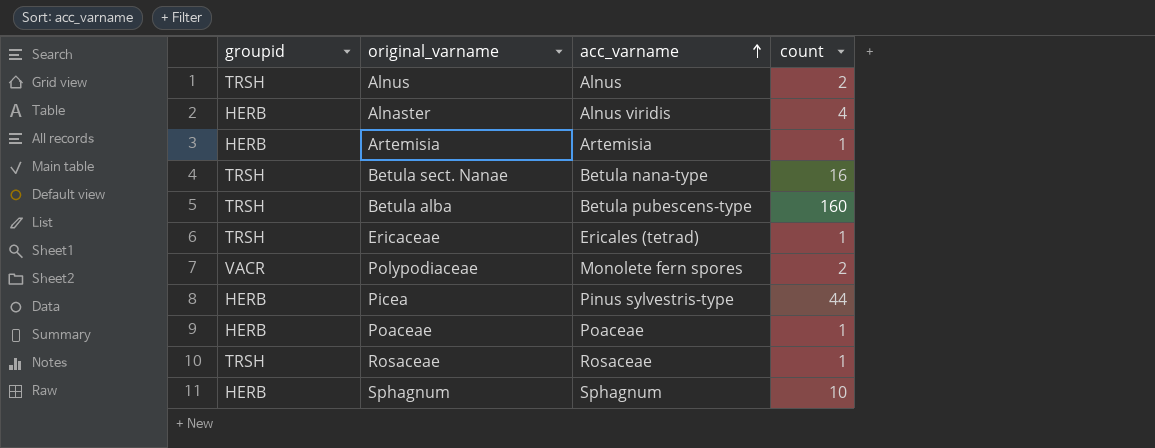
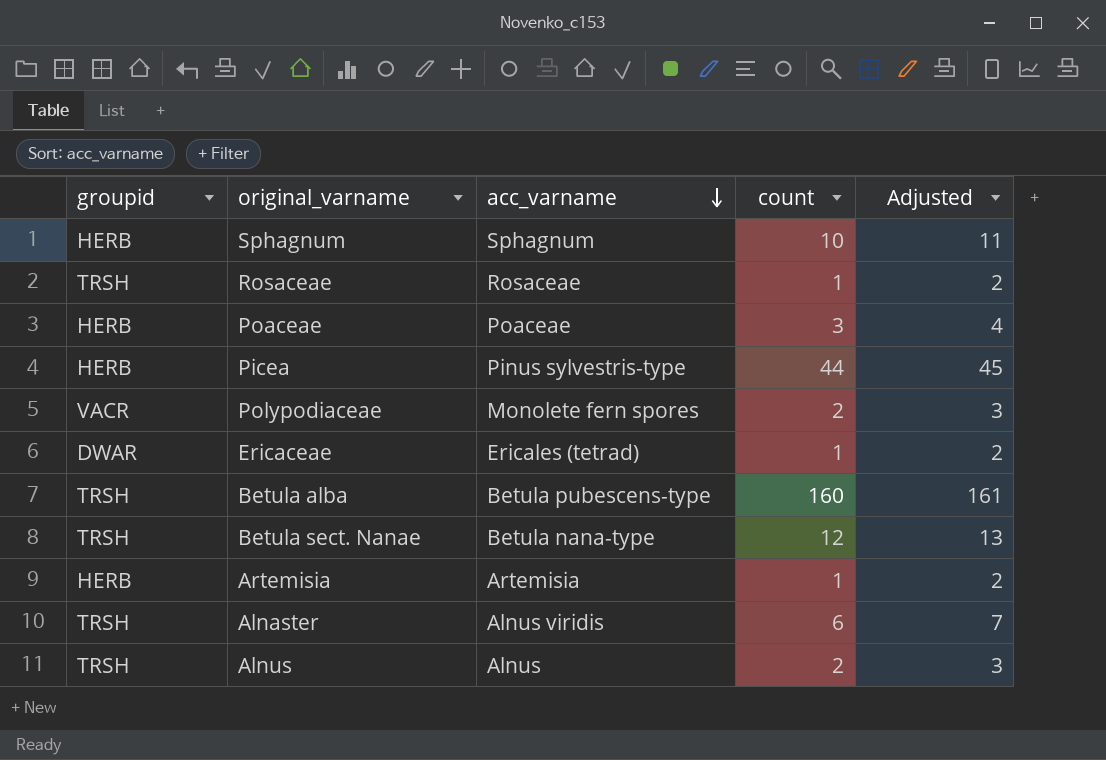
row order: acc_varname ascending -> acc_varname descending
column Adjusted | formula: none -> [count] + 1
Poaceae | count: 1 -> 3
Ericaceae | groupid: TRSH -> DWAR
Betula sect. Nanae | count: 16 -> 12
Alnaster | groupid: HERB -> TRSH
Alnaster | count: 4 -> 6

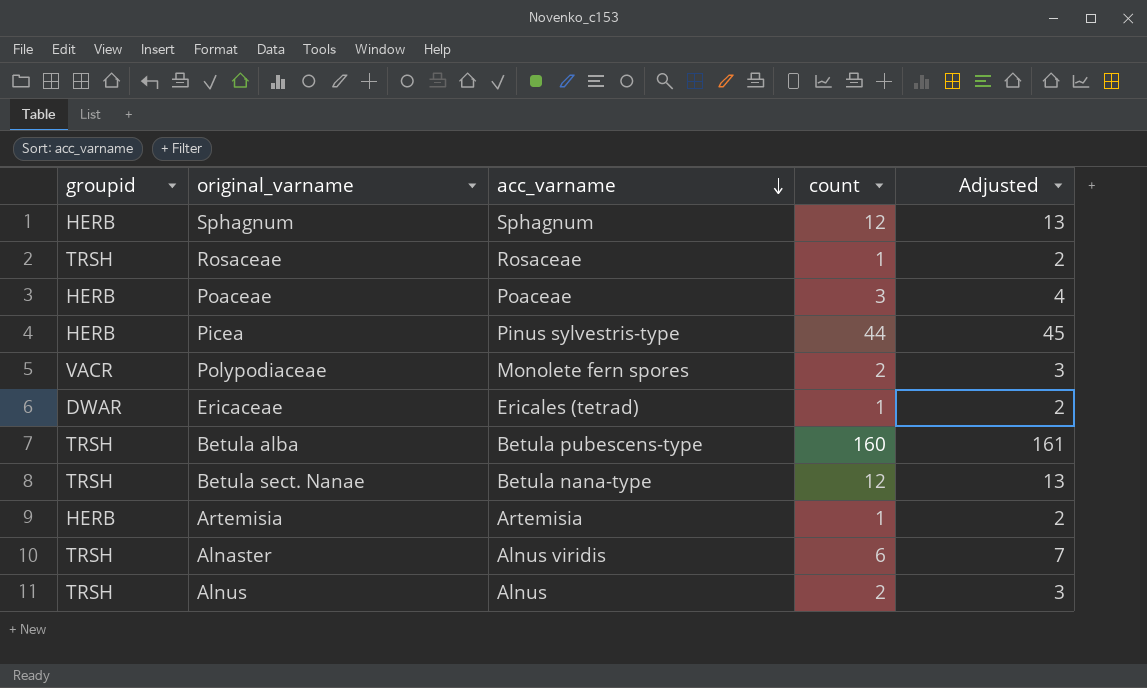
Sphagnum | count: 10 -> 12
Sphagnum | Adjusted: 11 -> 13

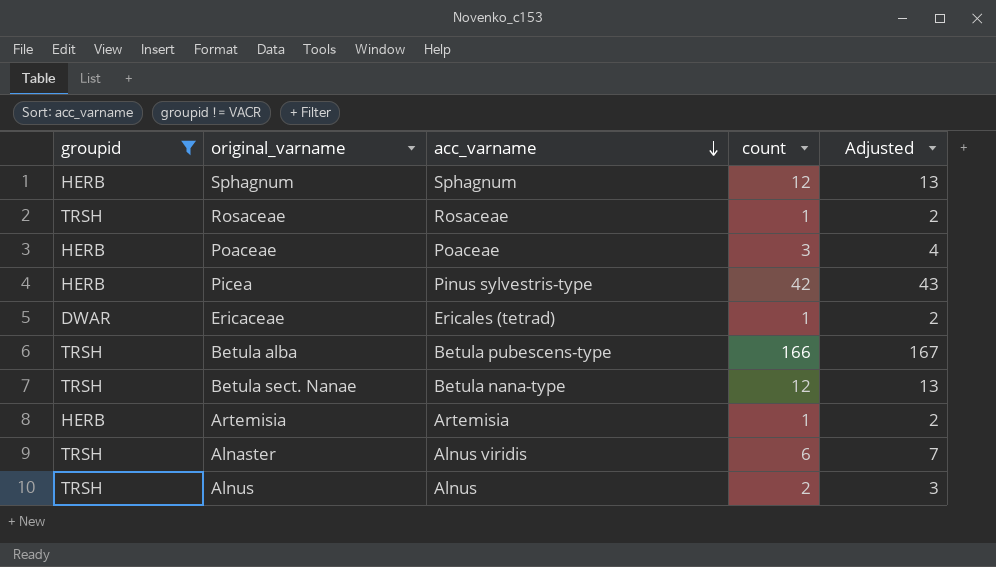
filter: none -> groupid != VACR
Picea | count: 44 -> 42
Picea | Adjusted: 45 -> 43
Betula alba | count: 160 -> 166
Betula alba | Adjusted: 161 -> 167

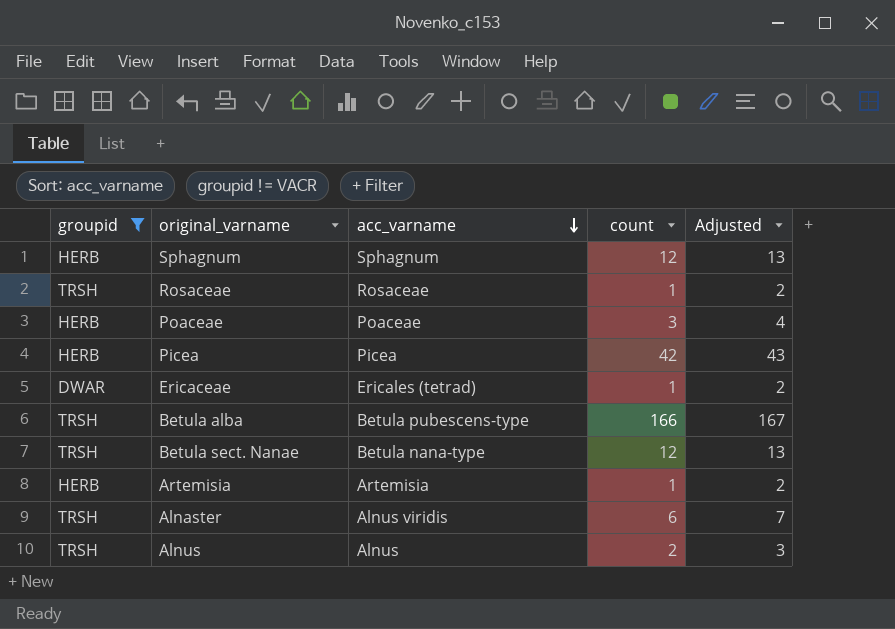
Picea | acc_varname: Pinus sylvestris-type -> Picea

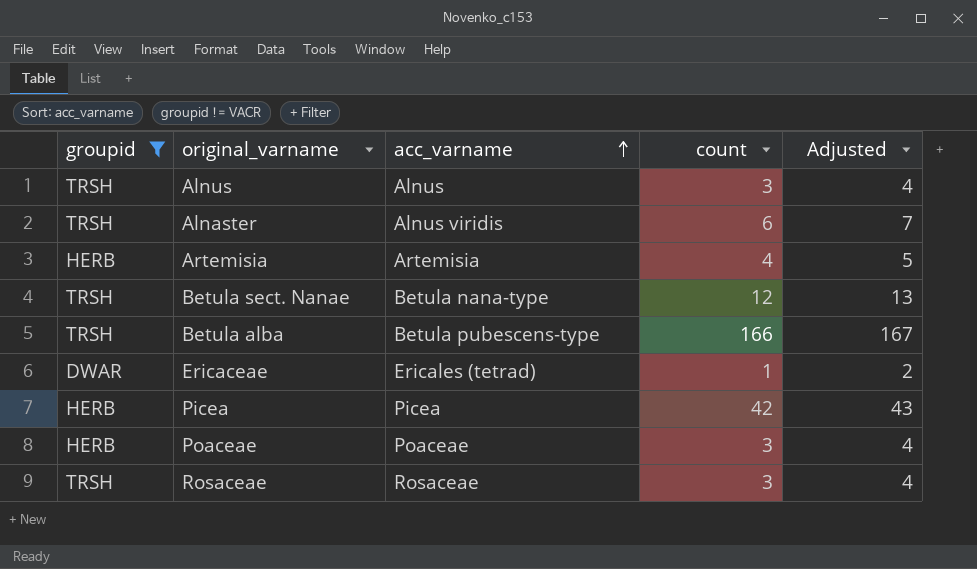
row order: acc_varname descending -> acc_varname ascending
row Sphagnum: HERB | Sphagnum | 12 | 13 -> none
Alnus | count: 2 -> 3
Alnus | Adjusted: 3 -> 4
Artemisia | count: 1 -> 4
Artemisia | Adjusted: 2 -> 5
Rosaceae | count: 1 -> 3
Rosaceae | Adjusted: 2 -> 4

